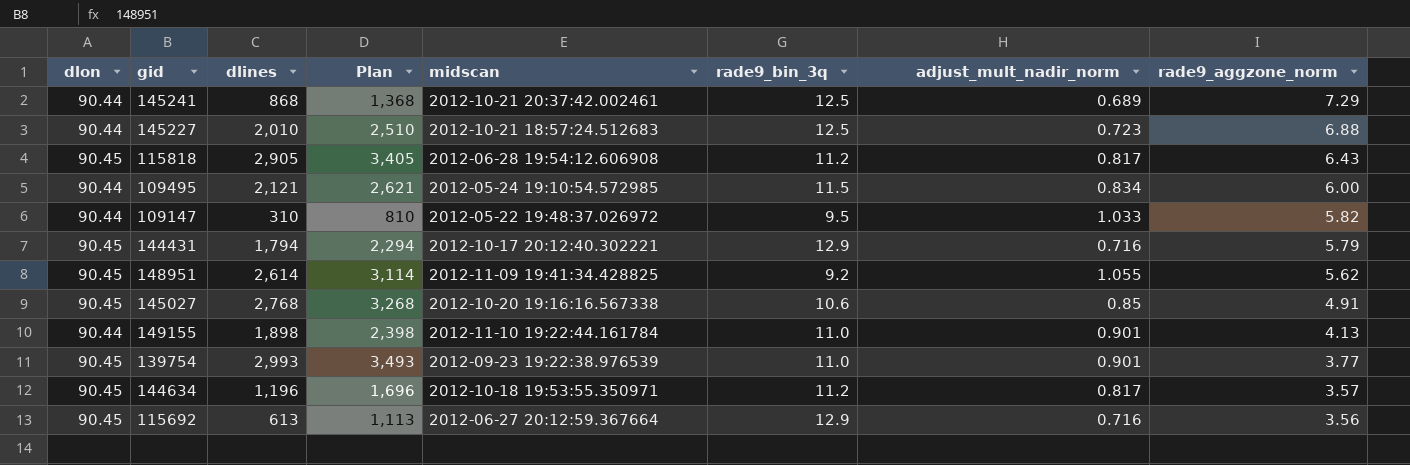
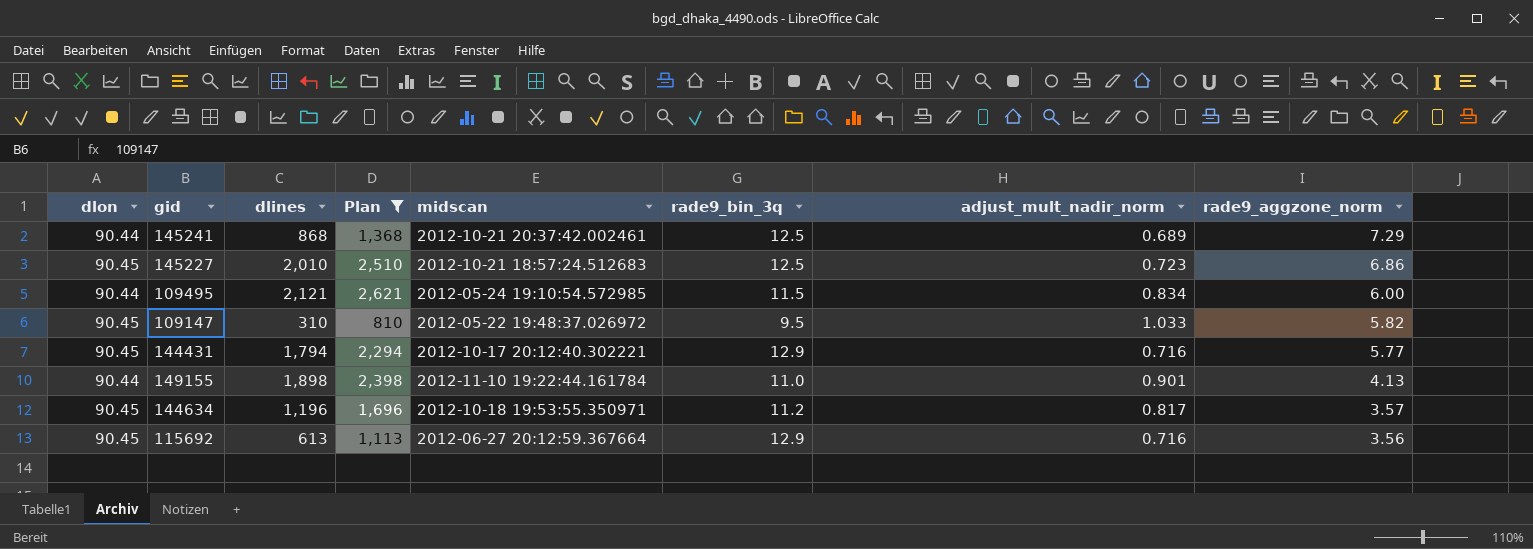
filter: none -> Plan <= 2,621
145227 | dlon: 90.44 -> 90.45
145227 | rade9_aggzone_norm: 6.88 -> 6.86
109147 | dlon: 90.44 -> 90.45
144431 | rade9_aggzone_norm: 5.79 -> 5.77

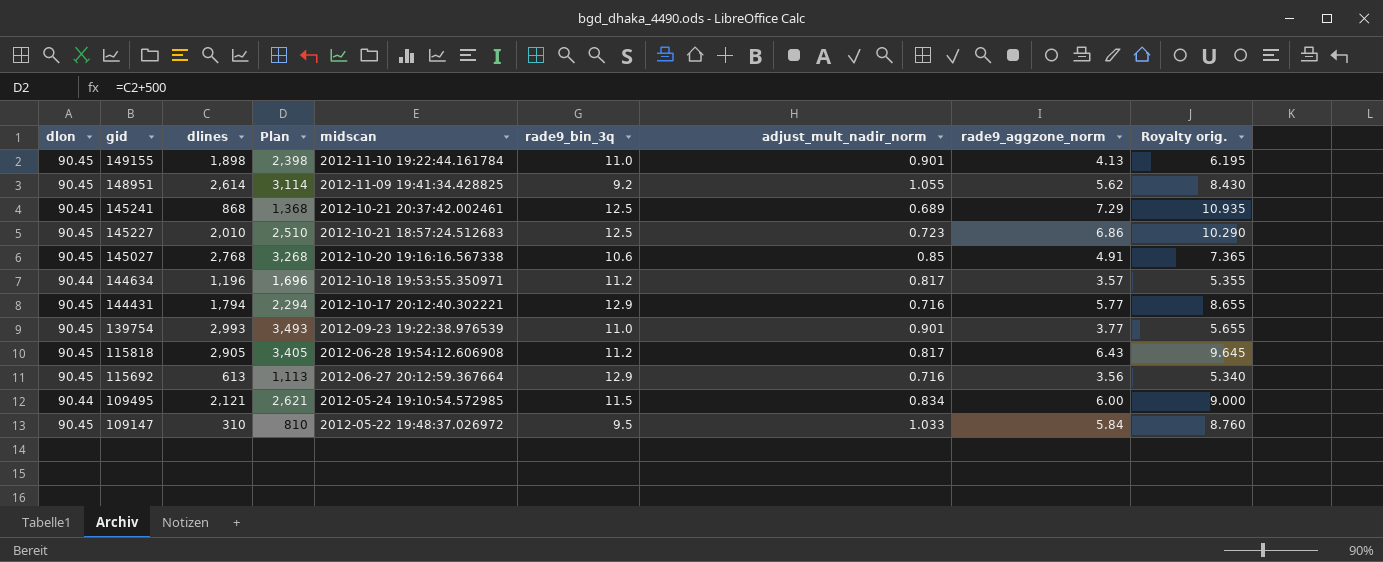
filter: Plan <= 2,621 -> none
row order: rade9_aggzone_norm descending -> gid descending
column Royalty orig. | formula: none -> [rade9_aggzone_norm] * 1.5
149155 | dlon: 90.44 -> 90.45
145241 | dlon: 90.44 -> 90.45
144634 | dlon: 90.45 -> 90.44
109147 | rade9_aggzone_norm: 5.82 -> 5.84

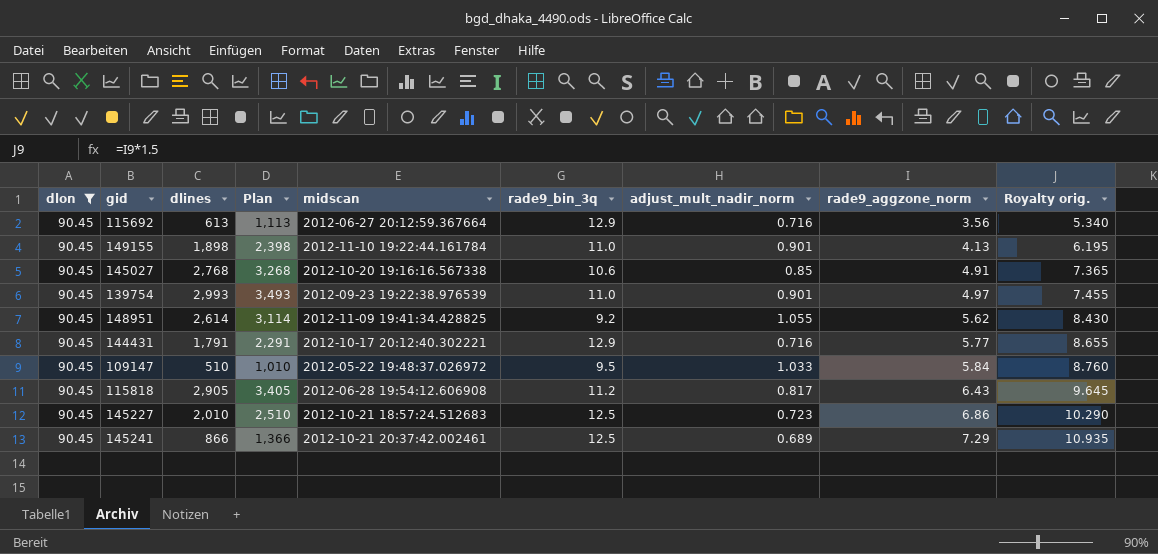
filter: none -> dlon = 90.45
row order: gid descending -> rade9_aggzone_norm ascending
139754 | rade9_aggzone_norm: 3.77 -> 4.97
139754 | Royalty orig.: 5.655 -> 7.455
144431 | dlines: 1,794 -> 1,791
144431 | Plan: 2,294 -> 2,291
109147 | dlines: 310 -> 510
109147 | Plan: 810 -> 1,010
145241 | dlines: 868 -> 866
145241 | Plan: 1,368 -> 1,366

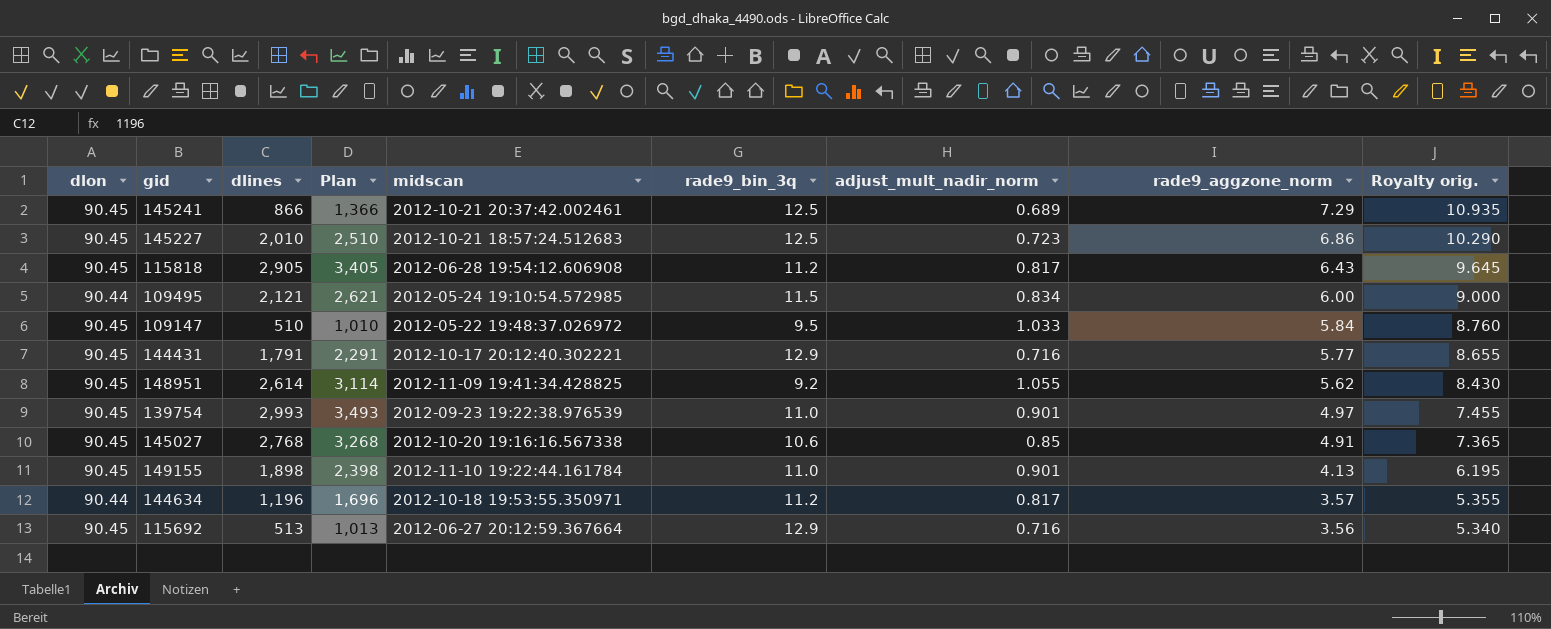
filter: dlon = 90.45 -> none
row order: rade9_aggzone_norm ascending -> rade9_aggzone_norm descending
115692 | dlines: 613 -> 513
115692 | Plan: 1,113 -> 1,013

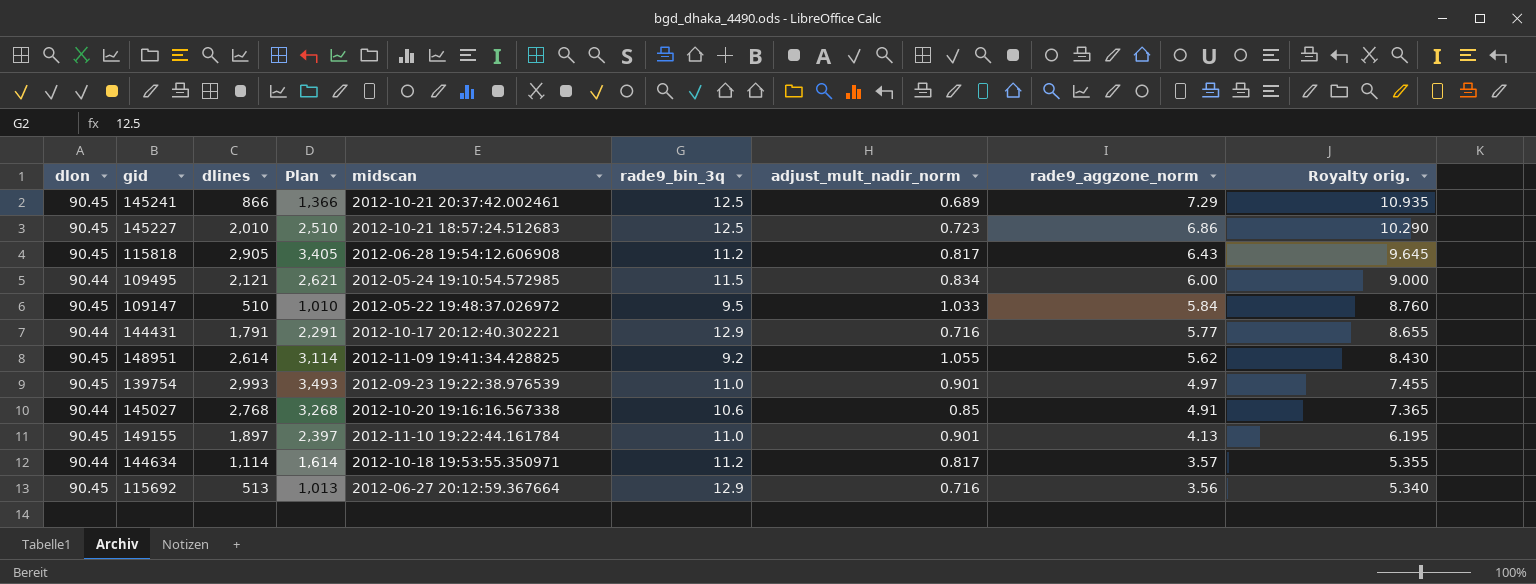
144431 | dlon: 90.45 -> 90.44
145027 | dlon: 90.45 -> 90.44
149155 | dlines: 1,898 -> 1,897
149155 | Plan: 2,398 -> 2,397
144634 | dlines: 1,196 -> 1,114
144634 | Plan: 1,696 -> 1,614

